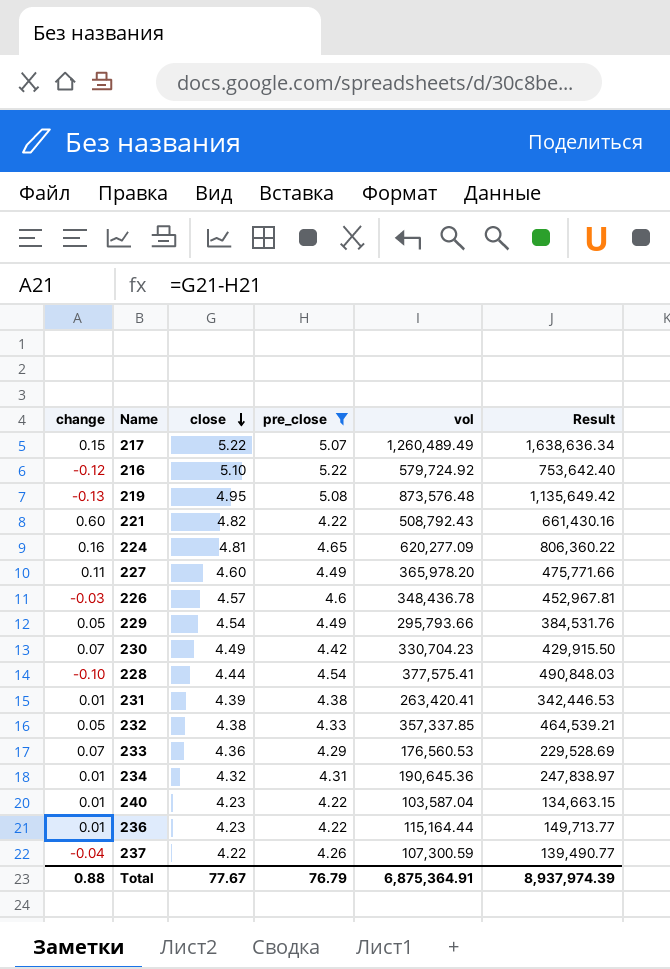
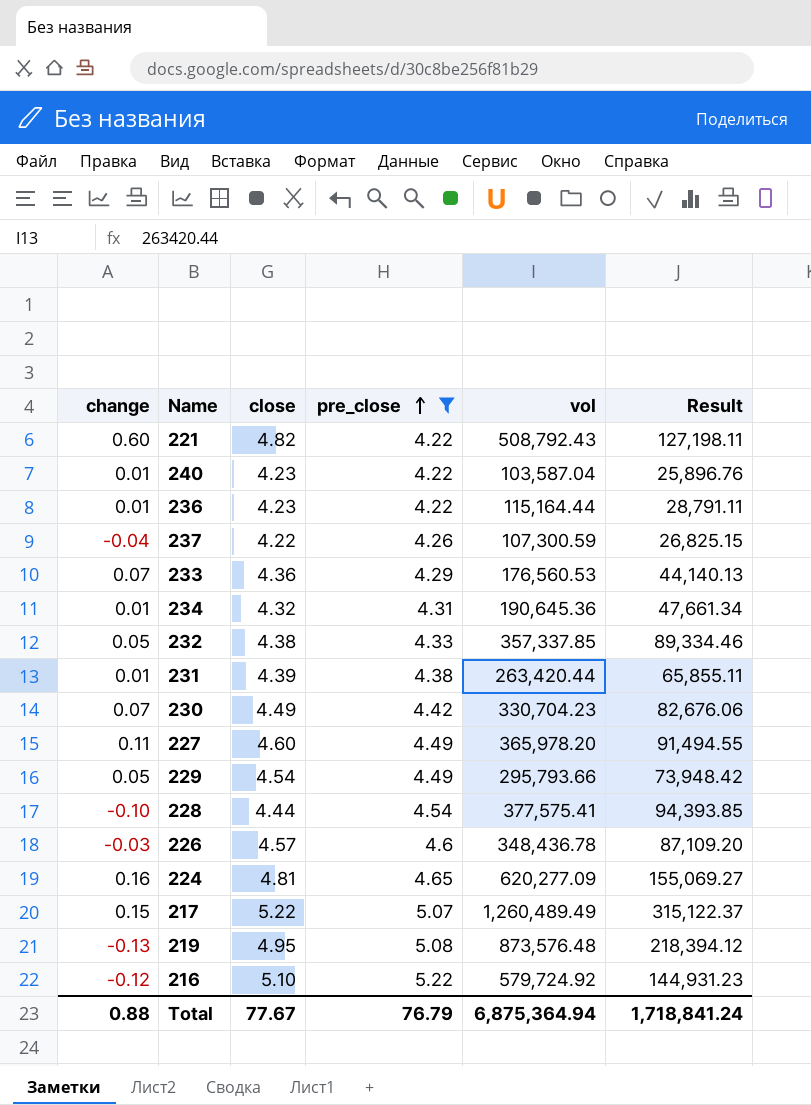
row order: close descending -> pre_close ascending
column Result | formula: [vol] * 1.3 -> [vol] * 0.25
231 | vol: 263,420.41 -> 263,420.44
Total | vol: 6,875,364.91 -> 6,875,364.94
Total | Result: 8,937,974.39 -> 1,718,841.24

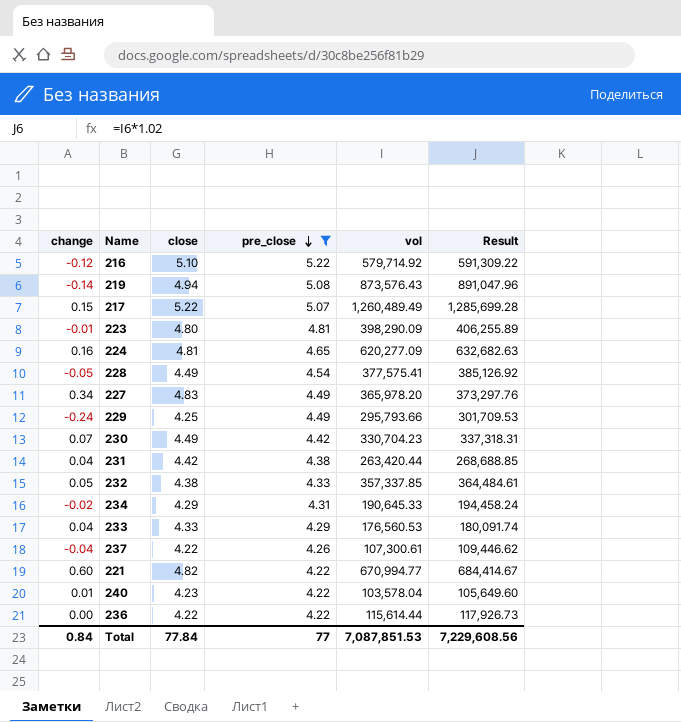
row order: pre_close ascending -> pre_close descending
column Result | formula: [vol] * 0.25 -> [vol] * 1.02
row 226: -0.03 | 4.57 | 4.6 | 348,436.78 | 87,109.20 -> none
216 | vol: 579,724.92 -> 579,714.92
219 | change: -0.13 -> -0.14
219 | close: 4.95 -> 4.94
219 | vol: 873,576.48 -> 873,576.43
row 223: none -> -0.01 | 4.80 | 4.81 | 398,290.09 | 406,255.89
228 | change: -0.10 -> -0.05
228 | close: 4.44 -> 4.49
227 | change: 0.11 -> 0.34
227 | close: 4.60 -> 4.83
229 | change: 0.05 -> -0.24
229 | close: 4.54 -> 4.25
231 | change: 0.01 -> 0.04
231 | close: 4.39 -> 4.42
234 | change: 0.01 -> -0.02
234 | close: 4.32 -> 4.29
234 | vol: 190,645.36 -> 190,645.33
233 | change: 0.07 -> 0.04
233 | close: 4.36 -> 4.33
237 | vol: 107,300.59 -> 107,300.61
221 | vol: 508,792.43 -> 670,994.77
240 | vol: 103,587.04 -> 103,578.04
236 | change: 0.01 -> 0.00
236 | close: 4.23 -> 4.22
236 | vol: 115,164.44 -> 115,614.44
Total | change: 0.88 -> 0.84
Total | close: 77.67 -> 77.84
Total | pre_close: 76.79 -> 77
Total | vol: 6,875,364.94 -> 7,087,851.53
Total | Result: 1,718,841.24 -> 7,229,608.56

